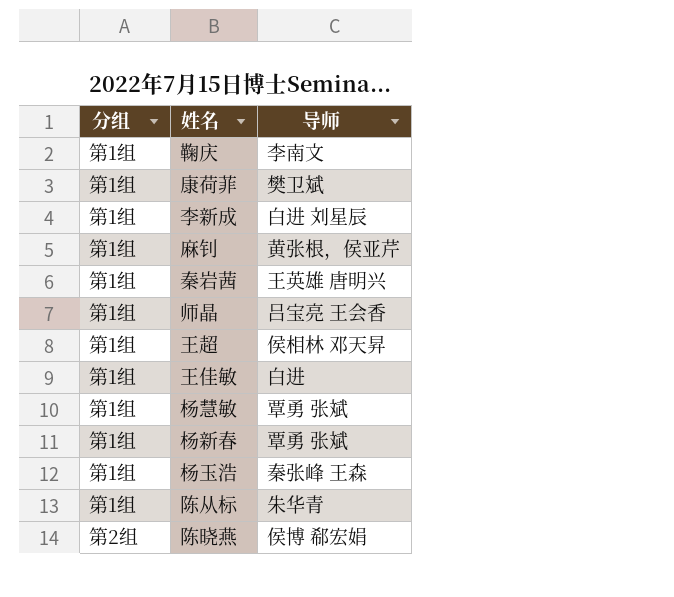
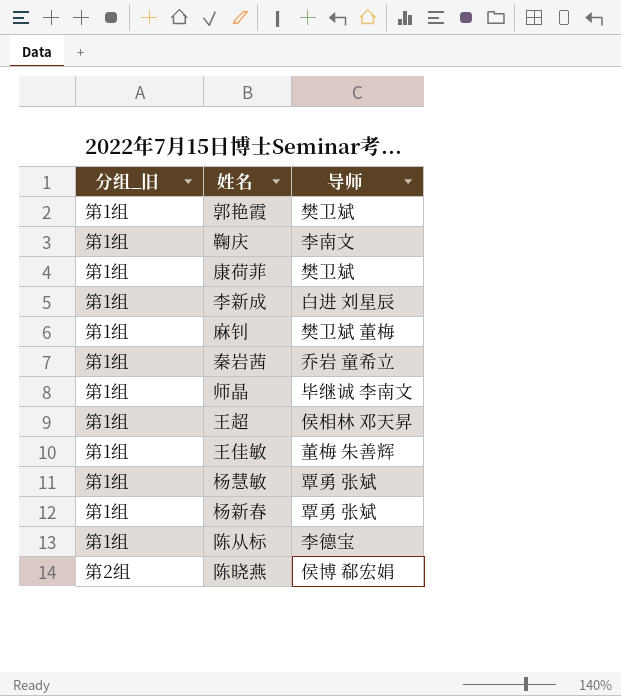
column name: 分组 -> 分组_旧
row 杨玉浩: 第1组 | 秦张峰 王森 -> none
row 郭艳霞: none -> 第1组 | 樊卫斌
麻钊 | 导师: 黄张根，侯亚芹 -> 樊卫斌 董梅
秦岩茜 | 导师: 王英雄 唐明兴 -> 乔岩 童希立
师晶 | 导师: 吕宝亮 王会香 -> 毕继诚 李南文
王佳敏 | 导师: 白进 -> 董梅 朱善辉
陈从标 | 导师: 朱华青 -> 李德宝

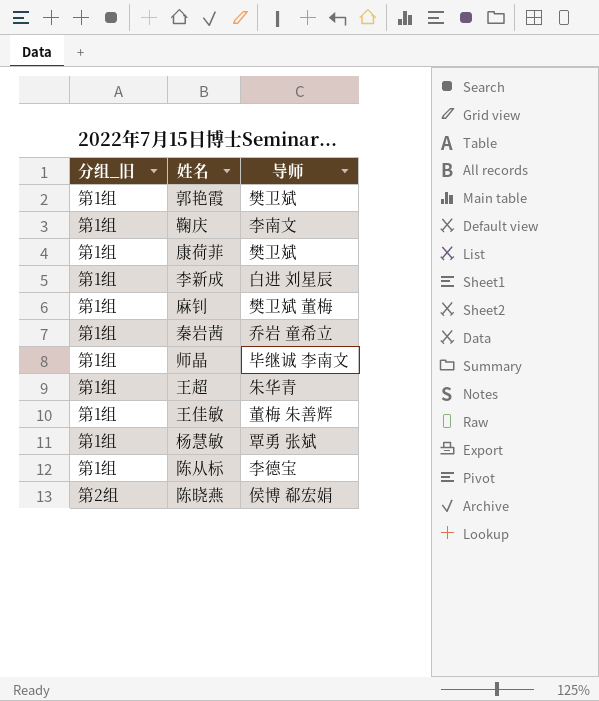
row 杨新春: 第1组 | 覃勇 张斌 -> none
王超 | 导师: 侯相林 邓天昇 -> 朱华青

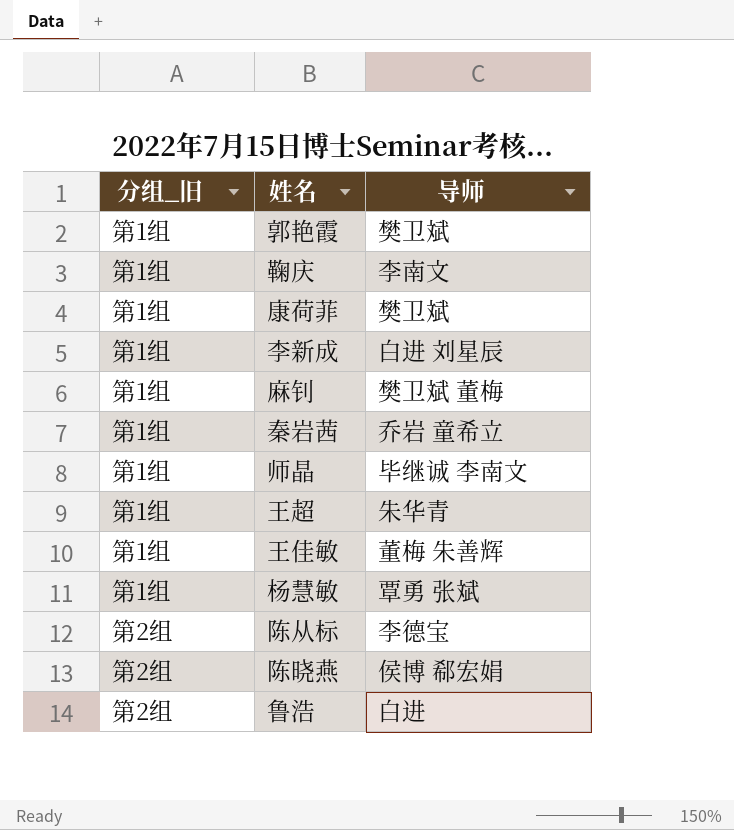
陈从标 | 分组_旧: 第1组 -> 第2组
row 鲁浩: none -> 第2组 | 白进

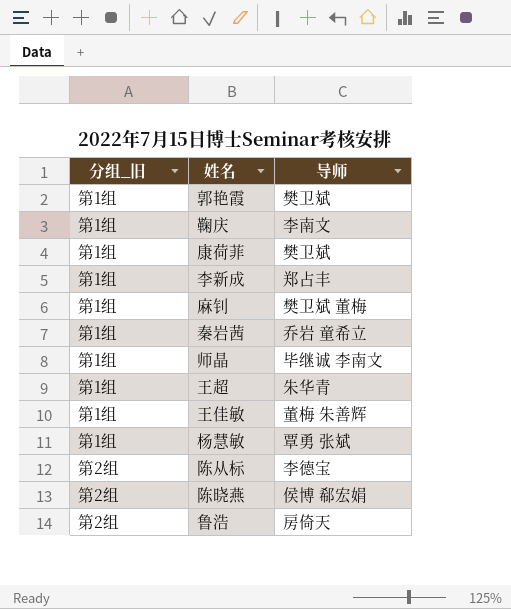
李新成 | 导师: 白进 刘星辰 -> 郑占丰
鲁浩 | 导师: 白进 -> 房倚天

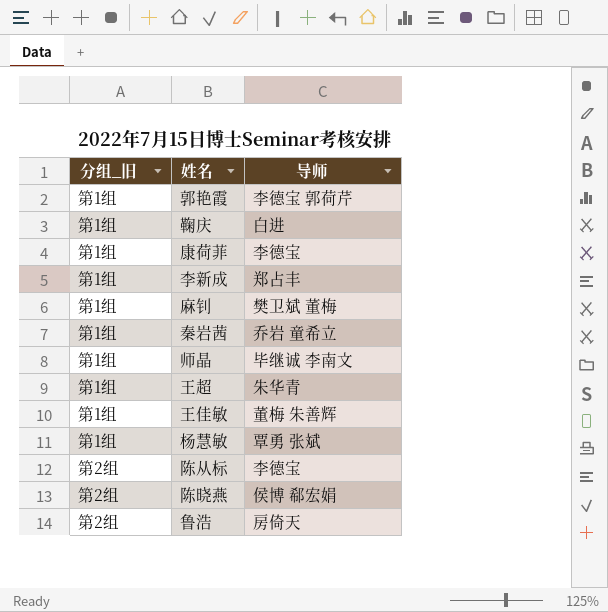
郭艳霞 | 导师: 樊卫斌 -> 李德宝 郭荷芹
鞠庆 | 导师: 李南文 -> 白进
康荷菲 | 导师: 樊卫斌 -> 李德宝

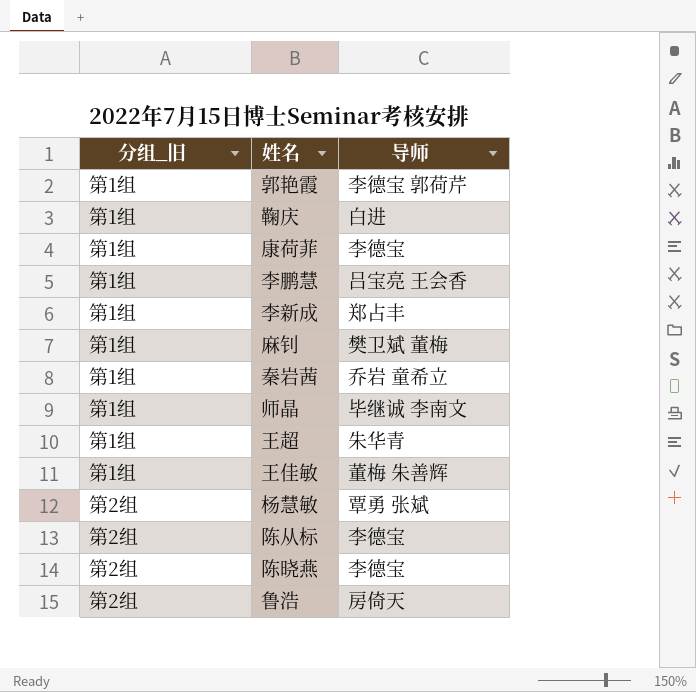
row 李鹏慧: none -> 第1组 | 吕宝亮 王会香
杨慧敏 | 分组_旧: 第1组 -> 第2组
陈晓燕 | 导师: 侯博 郗宏娟 -> 李德宝

